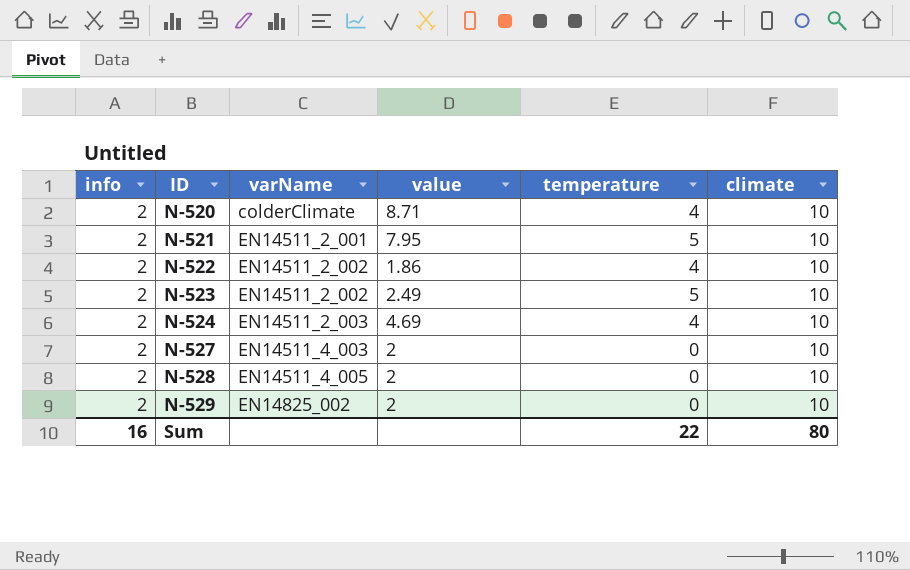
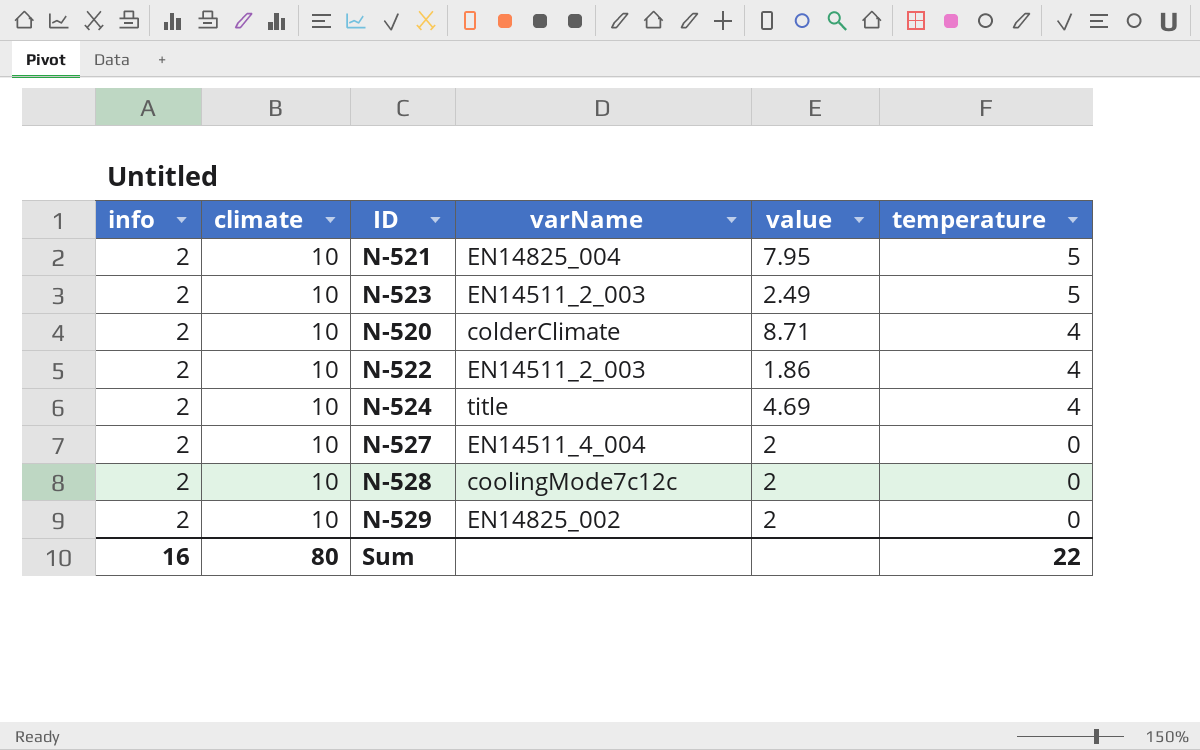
row order: ID ascending -> temperature descending
column climate | position: 6 -> 2
N-521 | varName: EN14511_2_001 -> EN14825_004
N-523 | varName: EN14511_2_002 -> EN14511_2_003
N-522 | varName: EN14511_2_002 -> EN14511_2_003
N-524 | varName: EN14511_2_003 -> title
N-527 | varName: EN14511_4_003 -> EN14511_4_004
N-528 | varName: EN14511_4_005 -> coolingMode7c12c

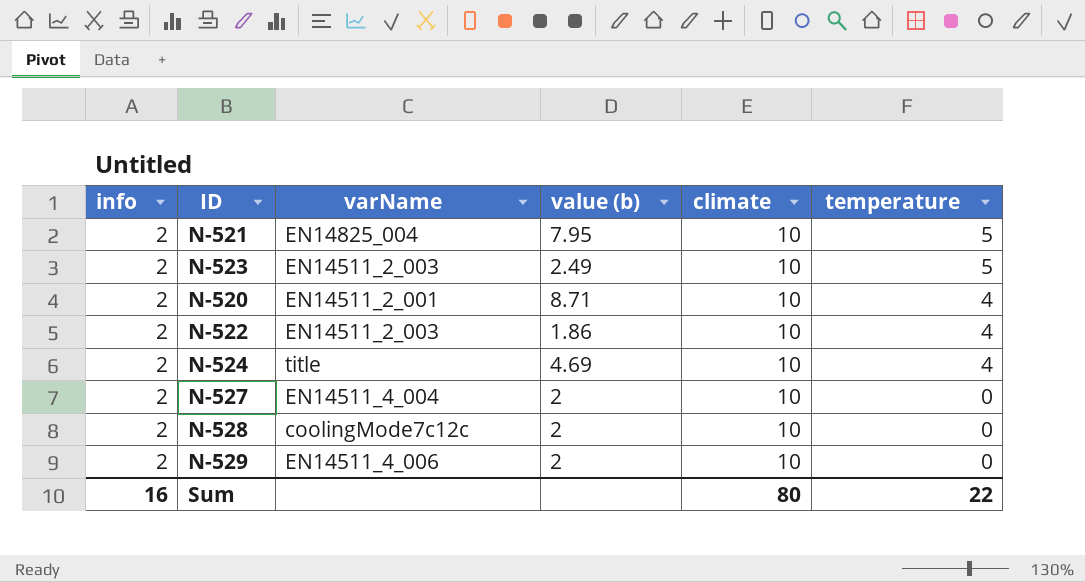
column name: value -> value (b)
column climate | position: 2 -> 5
N-520 | varName: colderClimate -> EN14511_2_001
N-529 | varName: EN14825_002 -> EN14511_4_006

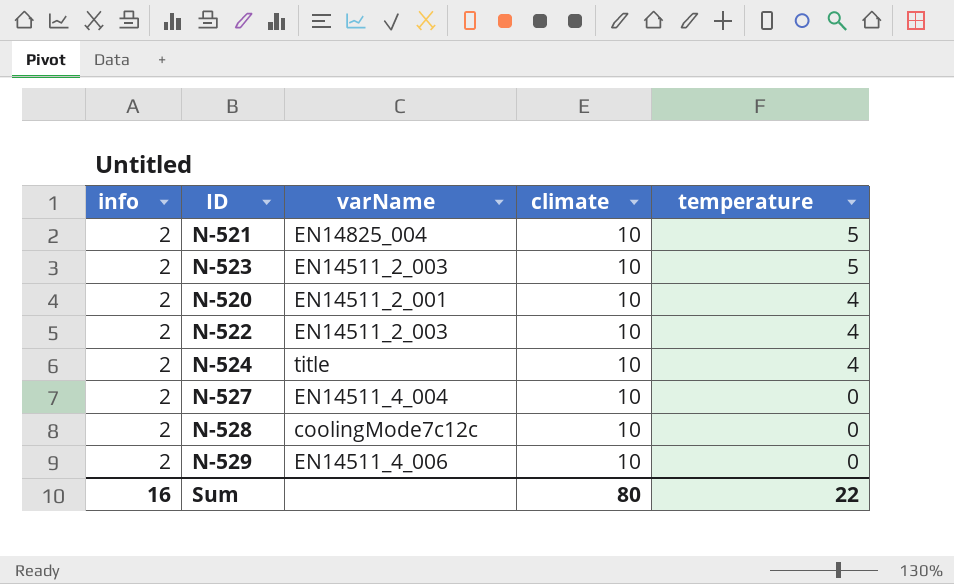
column value (b) | position: 4 -> none

